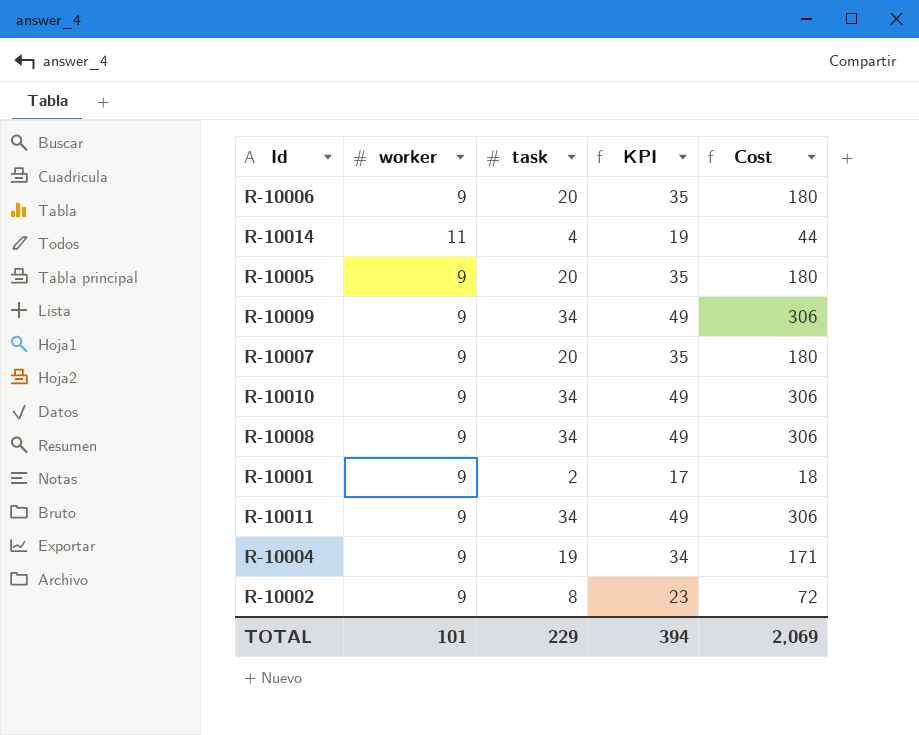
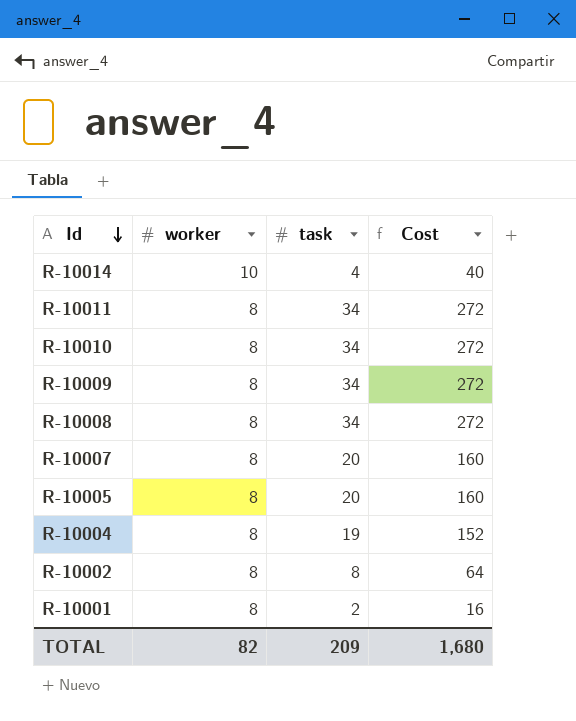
row order: none -> Id descending
column KPI | formula: [task] + 15 -> none
row R-10006: 9 | 20 | 35 | 180 -> none
R-10014 | worker: 11 -> 10
R-10014 | Cost: 44 -> 40
R-10011 | worker: 9 -> 8
R-10011 | Cost: 306 -> 272
R-10010 | worker: 9 -> 8
R-10010 | Cost: 306 -> 272
R-10009 | worker: 9 -> 8
R-10009 | Cost: 306 -> 272
R-10008 | worker: 9 -> 8
R-10008 | Cost: 306 -> 272
R-10007 | worker: 9 -> 8
R-10007 | Cost: 180 -> 160
R-10005 | worker: 9 -> 8
R-10005 | Cost: 180 -> 160
R-10004 | worker: 9 -> 8
R-10004 | Cost: 171 -> 152
R-10002 | worker: 9 -> 8
R-10002 | Cost: 72 -> 64
R-10001 | worker: 9 -> 8
R-10001 | Cost: 18 -> 16
TOTAL | worker: 101 -> 82
TOTAL | task: 229 -> 209
TOTAL | Cost: 2,069 -> 1,680

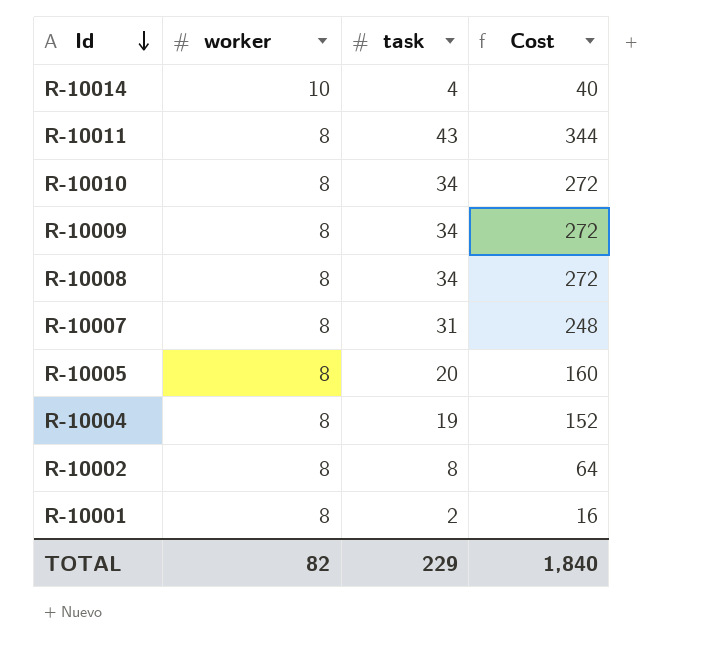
R-10011 | task: 34 -> 43
R-10011 | Cost: 272 -> 344
R-10007 | task: 20 -> 31
R-10007 | Cost: 160 -> 248
TOTAL | task: 209 -> 229
TOTAL | Cost: 1,680 -> 1,840

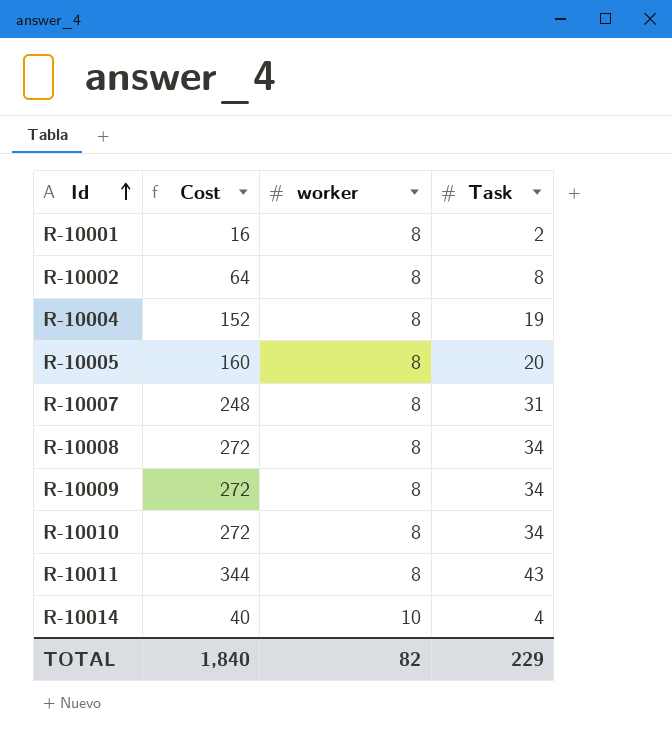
row order: Id descending -> Id ascending
column Cost | position: 4 -> 2
column name: task -> Task

